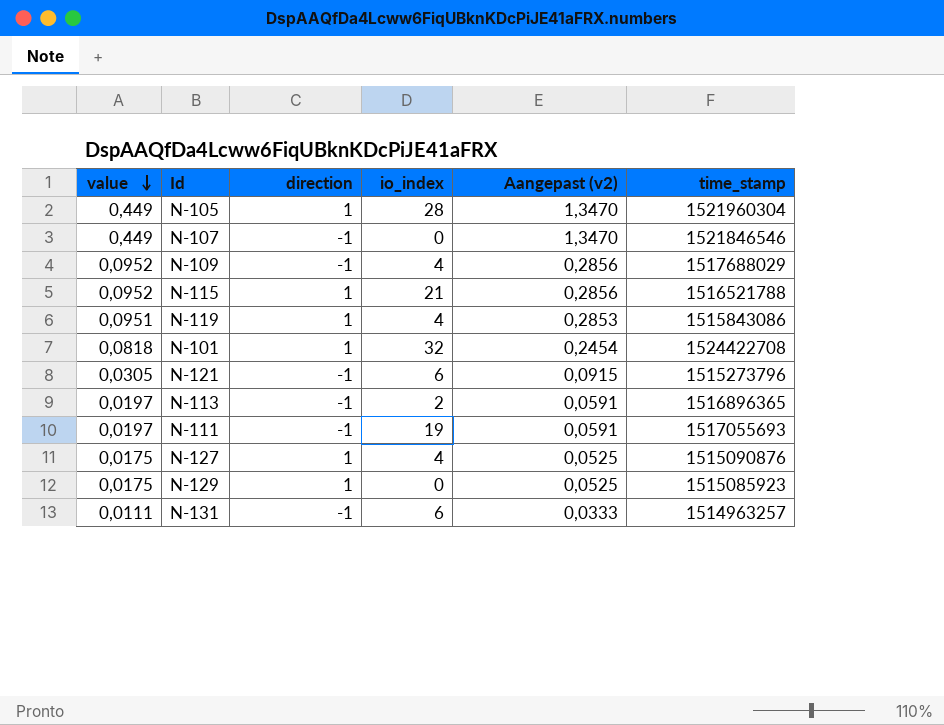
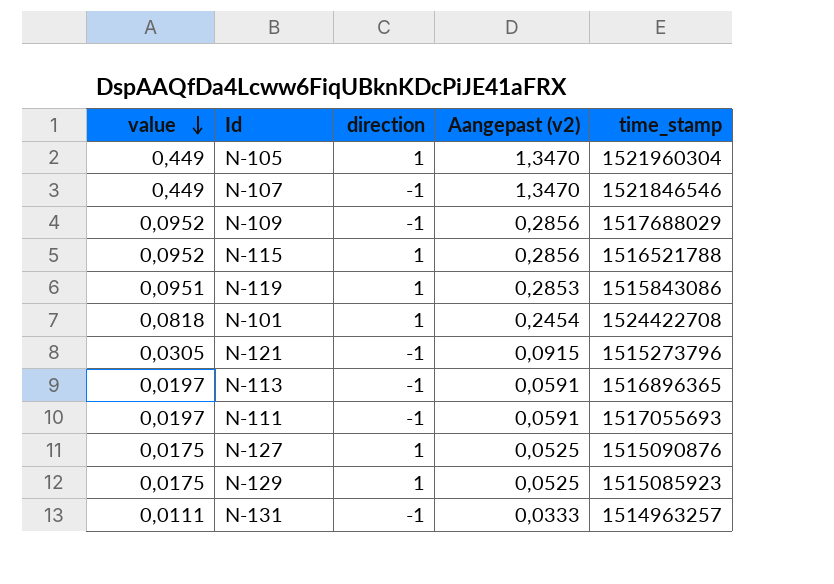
column io_index | position: 4 -> none

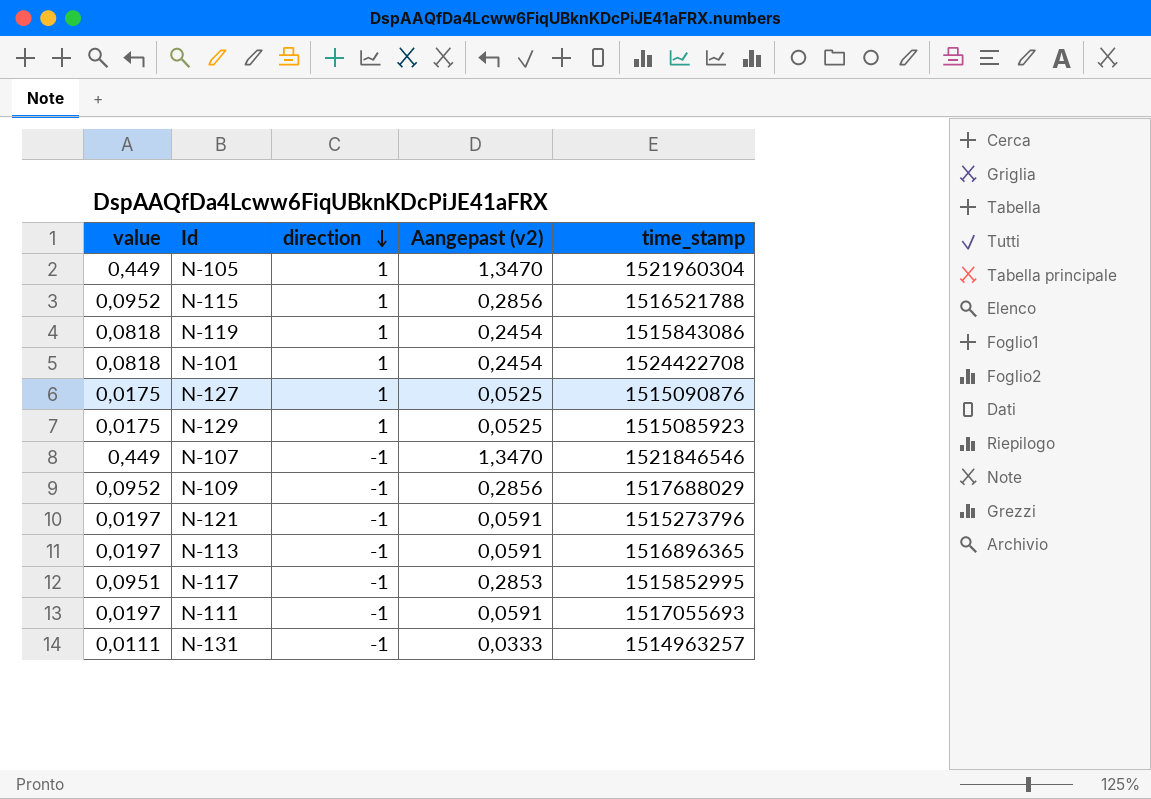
row order: value descending -> direction descending
N-119 | value: 0,0951 -> 0,0818
N-119 | Aangepast (v2): 0,2853 -> 0,2454
N-121 | value: 0,0305 -> 0,0197
N-121 | Aangepast (v2): 0,0915 -> 0,0591
row N-117: none -> 0,0951 | -1 | 0,2853 | 1515852995

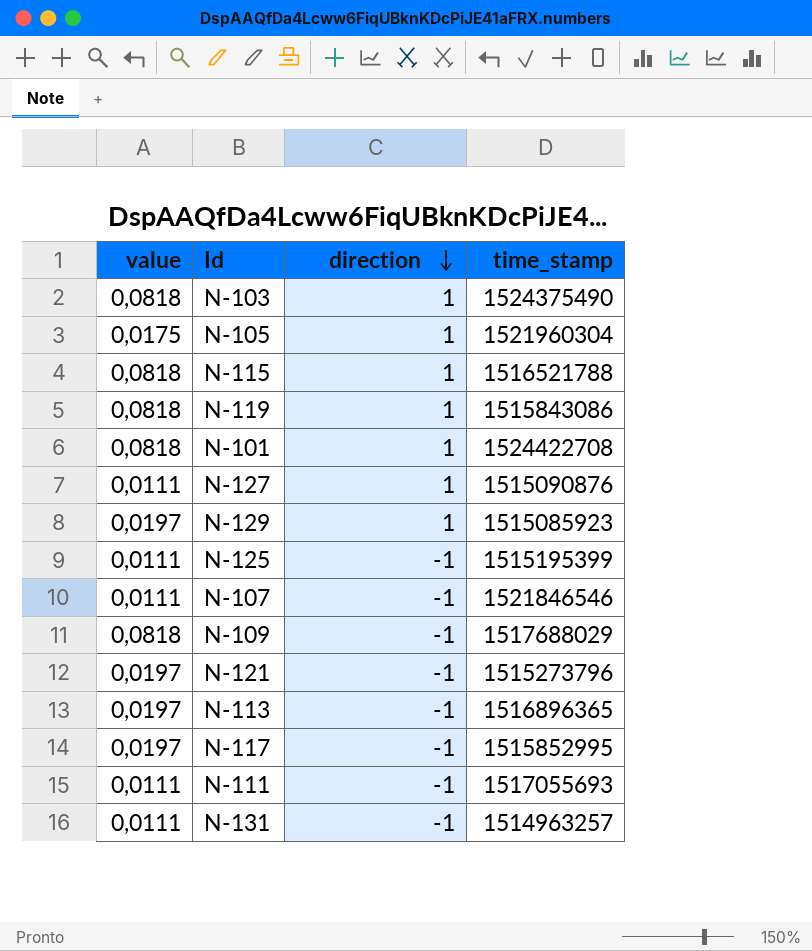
column Aangepast (v2) | formula: [value] * 3 -> none
row N-103: none -> 0,0818 | 1 | 1524375490
N-105 | value: 0,449 -> 0,0175
N-115 | value: 0,0952 -> 0,0818
N-127 | value: 0,0175 -> 0,0111
N-129 | value: 0,0175 -> 0,0197
row N-125: none -> 0,0111 | -1 | 1515195399
N-107 | value: 0,449 -> 0,0111
N-109 | value: 0,0952 -> 0,0818
N-117 | value: 0,0951 -> 0,0197
N-111 | value: 0,0197 -> 0,0111

